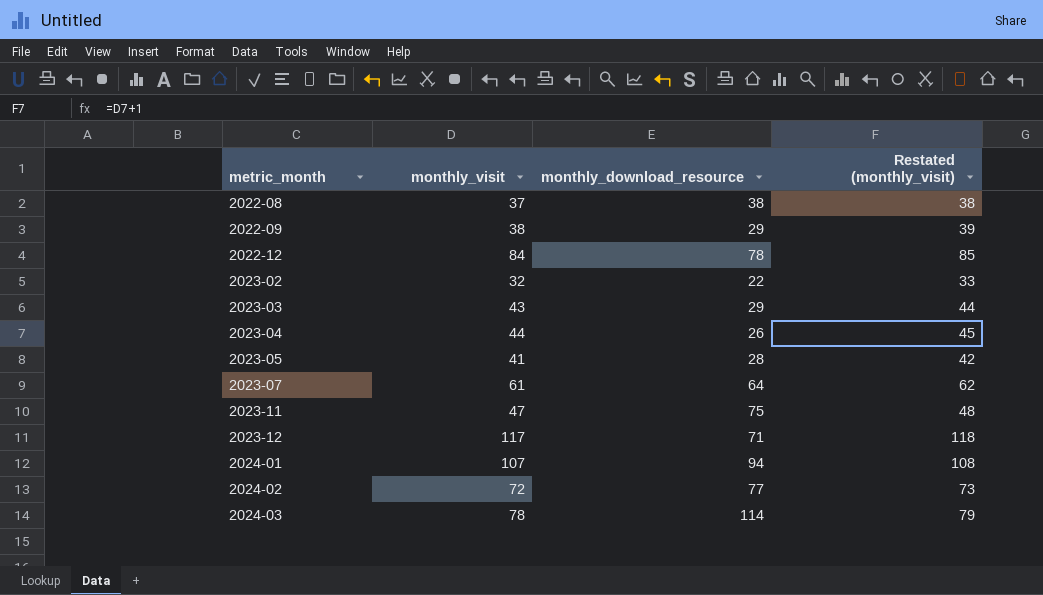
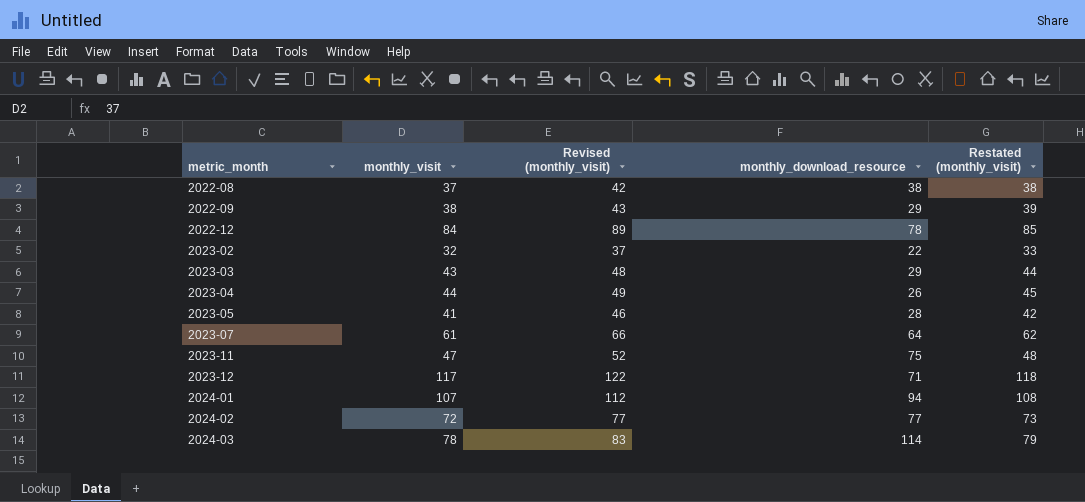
column Revised (monthly_visit) | formula: none -> [monthly_visit] + 5

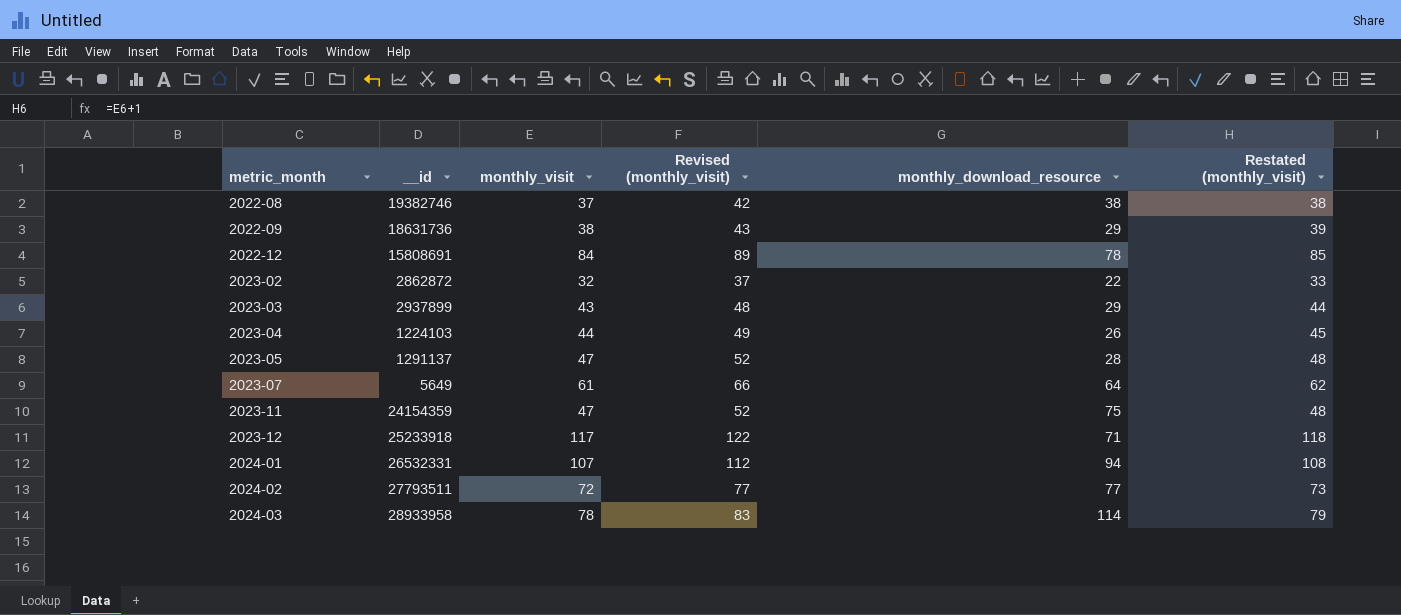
column __id | position: none -> 2
2023-05 | monthly_visit: 41 -> 47
2023-05 | Revised (monthly_visit): 46 -> 52
2023-05 | Restated (monthly_visit): 42 -> 48

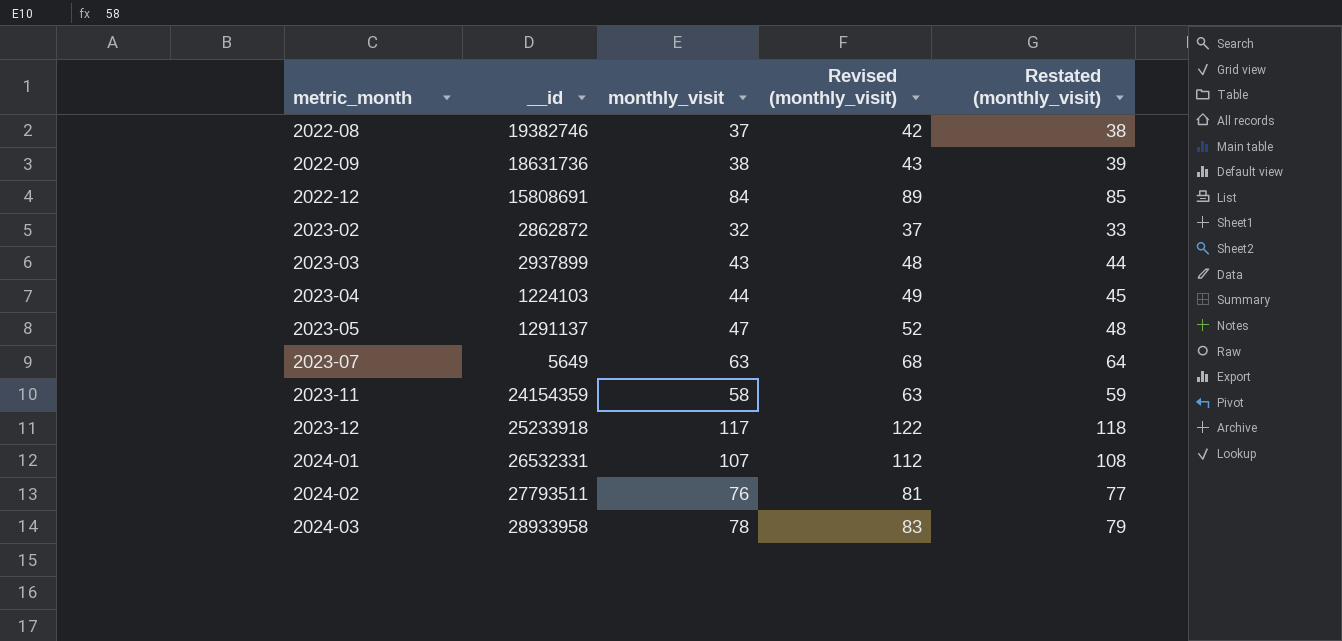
column monthly_download_resource | position: 5 -> none
2023-07 | monthly_visit: 61 -> 63
2023-07 | Revised (monthly_visit): 66 -> 68
2023-07 | Restated (monthly_visit): 62 -> 64
2023-11 | monthly_visit: 47 -> 58
2023-11 | Revised (monthly_visit): 52 -> 63
2023-11 | Restated (monthly_visit): 48 -> 59
2024-02 | monthly_visit: 72 -> 76
2024-02 | Revised (monthly_visit): 77 -> 81
2024-02 | Restated (monthly_visit): 73 -> 77

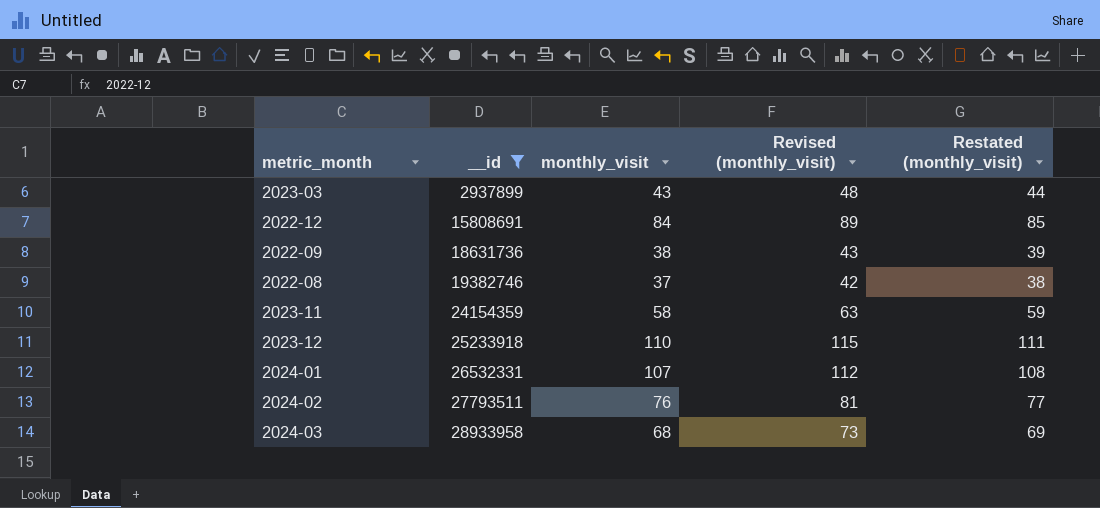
filter: none -> __id >= 2937899
row order: metric_month ascending -> __id ascending
2023-12 | monthly_visit: 117 -> 110
2023-12 | Revised (monthly_visit): 122 -> 115
2023-12 | Restated (monthly_visit): 118 -> 111
2024-03 | monthly_visit: 78 -> 68
2024-03 | Revised (monthly_visit): 83 -> 73
2024-03 | Restated (monthly_visit): 79 -> 69

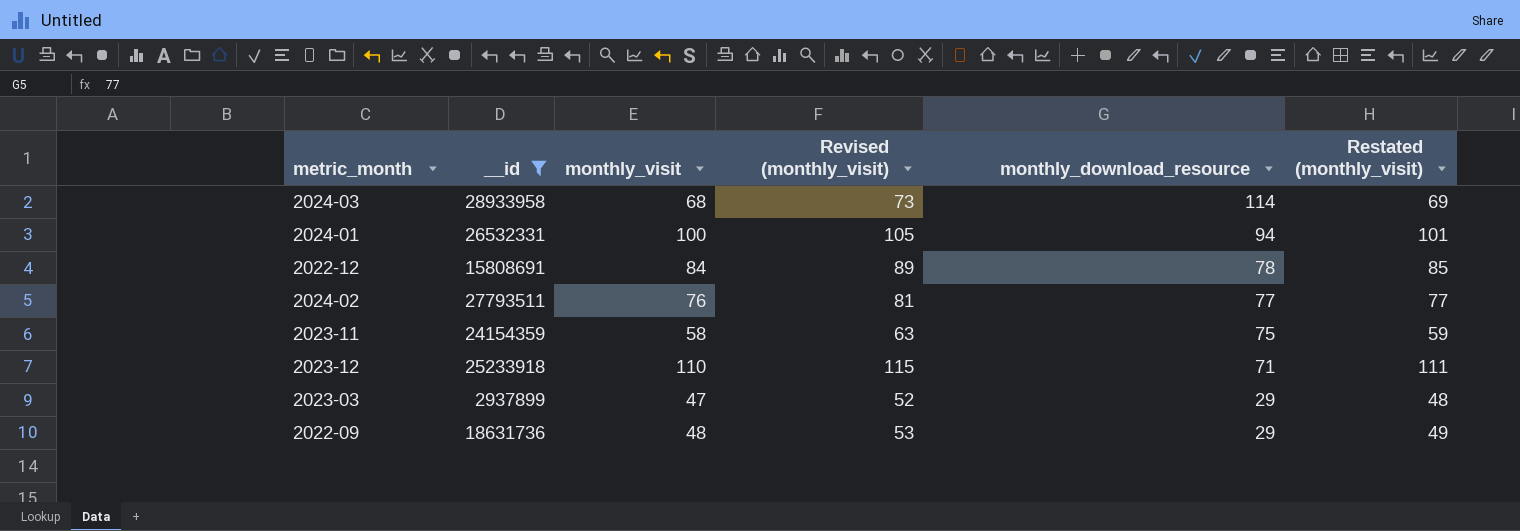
row order: __id ascending -> monthly_download_resource descending
column monthly_download_resource | position: none -> 5
row 2022-08: 19382746 | 37 | 42 | 38 -> none
2024-01 | monthly_visit: 107 -> 100
2024-01 | Revised (monthly_visit): 112 -> 105
2024-01 | Restated (monthly_visit): 108 -> 101
2023-03 | monthly_visit: 43 -> 47
2023-03 | Revised (monthly_visit): 48 -> 52
2023-03 | Restated (monthly_visit): 44 -> 48
2022-09 | monthly_visit: 38 -> 48
2022-09 | Revised (monthly_visit): 43 -> 53
2022-09 | Restated (monthly_visit): 39 -> 49

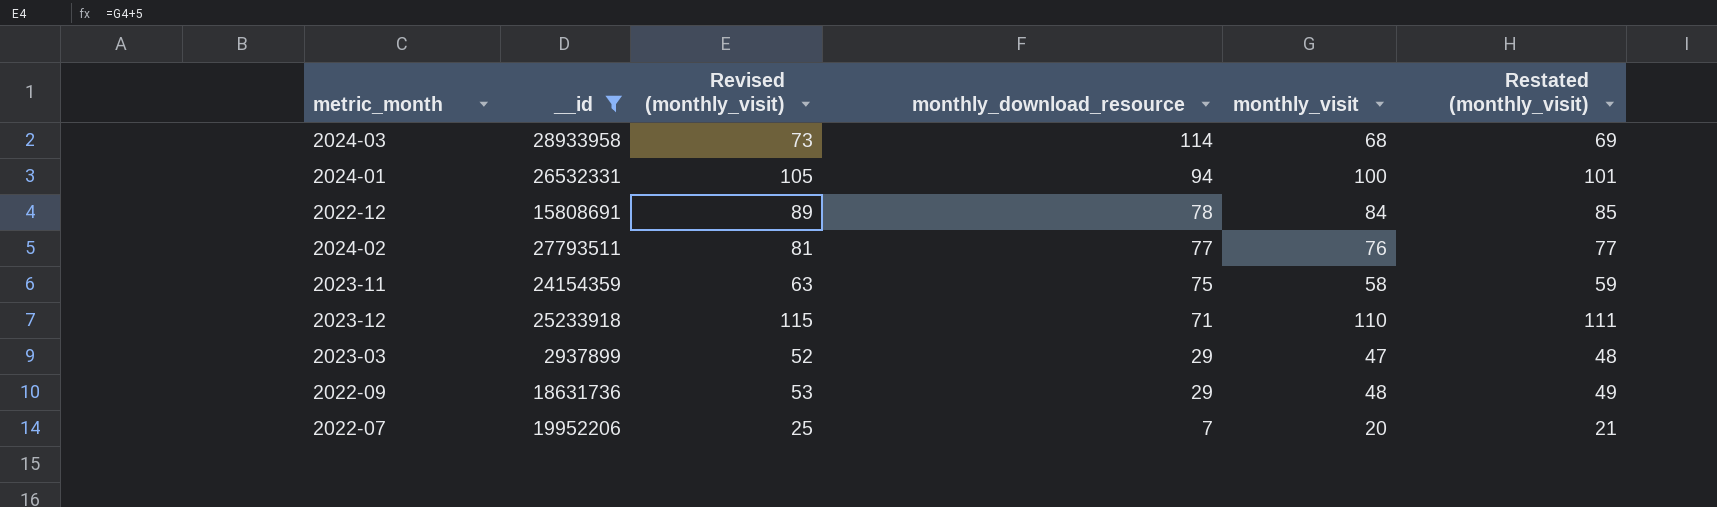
column monthly_visit | position: 3 -> 5
row 2022-07: none -> 19952206 | 25 | 7 | 20 | 21

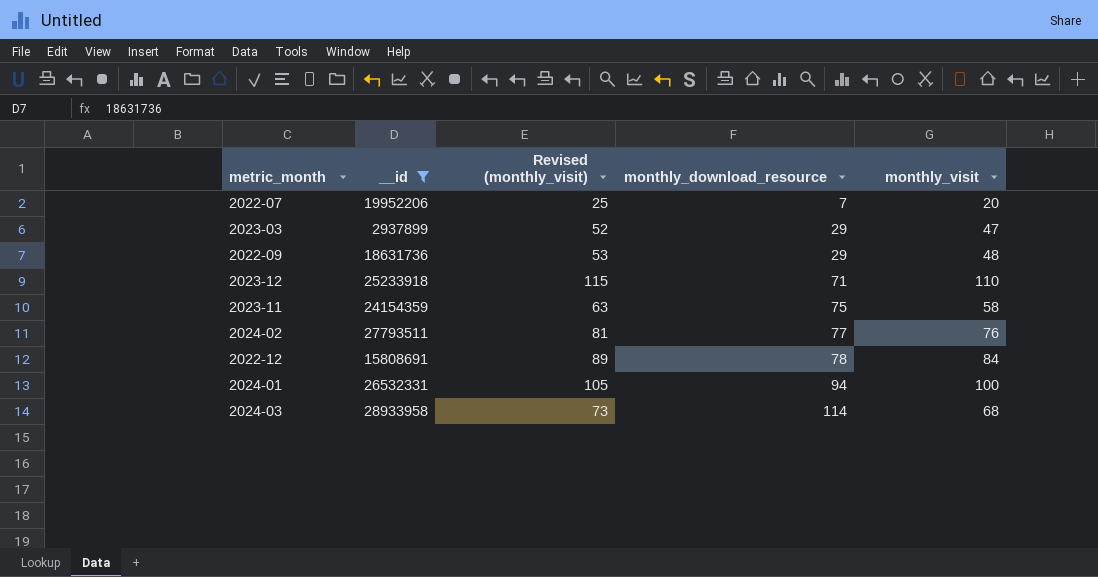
row order: monthly_download_resource descending -> monthly_download_resource ascending
column Restated (monthly_visit) | formula: [monthly_visit] + 1 -> none

